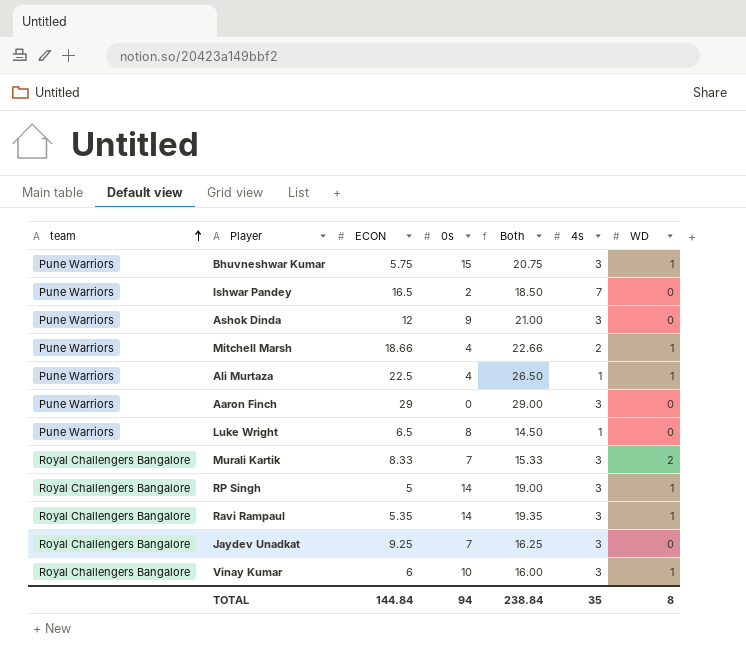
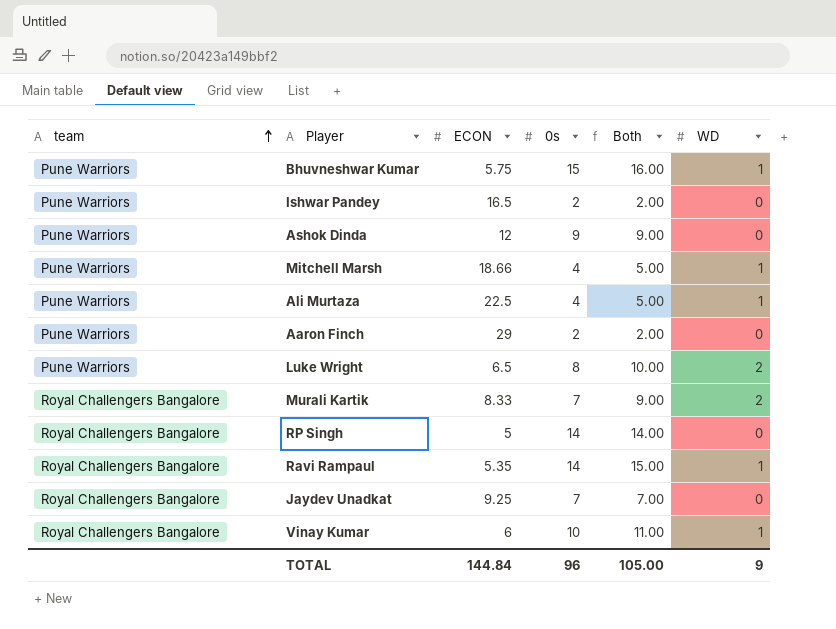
column 4s | position: 6 -> none
column Both | formula: [ECON] + [0s] -> [0s] + [WD]
Aaron Finch | 0s: 0 -> 2
Luke Wright | WD: 0 -> 2
RP Singh | WD: 1 -> 0
TOTAL | 0s: 94 -> 96
TOTAL | Both: 238.84 -> 105.00
TOTAL | WD: 8 -> 9

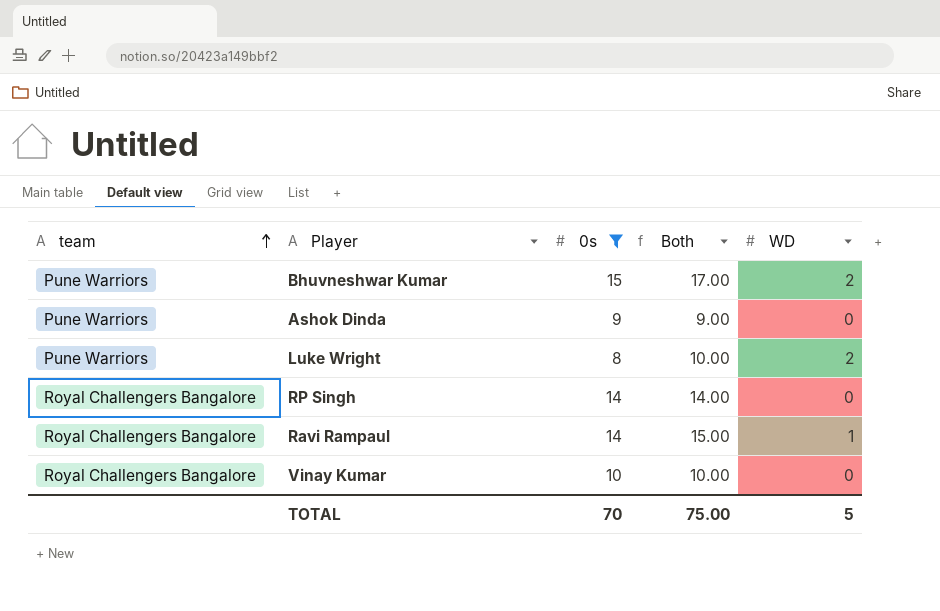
filter: none -> 0s >= 8
column ECON | position: 3 -> none
Bhuvneshwar Kumar | Both: 16.00 -> 17.00
Bhuvneshwar Kumar | WD: 1 -> 2
Vinay Kumar | Both: 11.00 -> 10.00
Vinay Kumar | WD: 1 -> 0
TOTAL | 0s: 96 -> 70
TOTAL | Both: 105.00 -> 75.00
TOTAL | WD: 9 -> 5

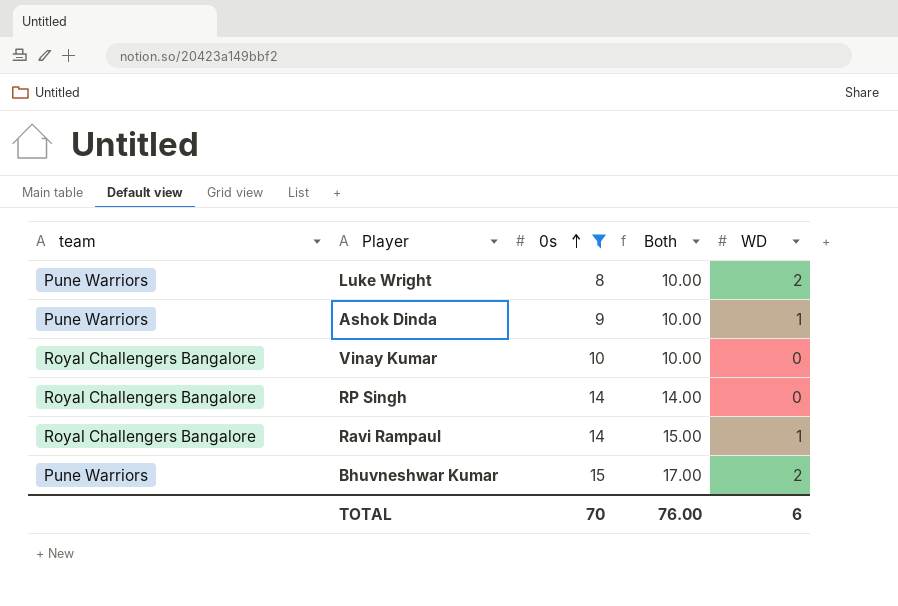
row order: team ascending -> 0s ascending
Ashok Dinda | Both: 9.00 -> 10.00
Ashok Dinda | WD: 0 -> 1
TOTAL | Both: 75.00 -> 76.00
TOTAL | WD: 5 -> 6

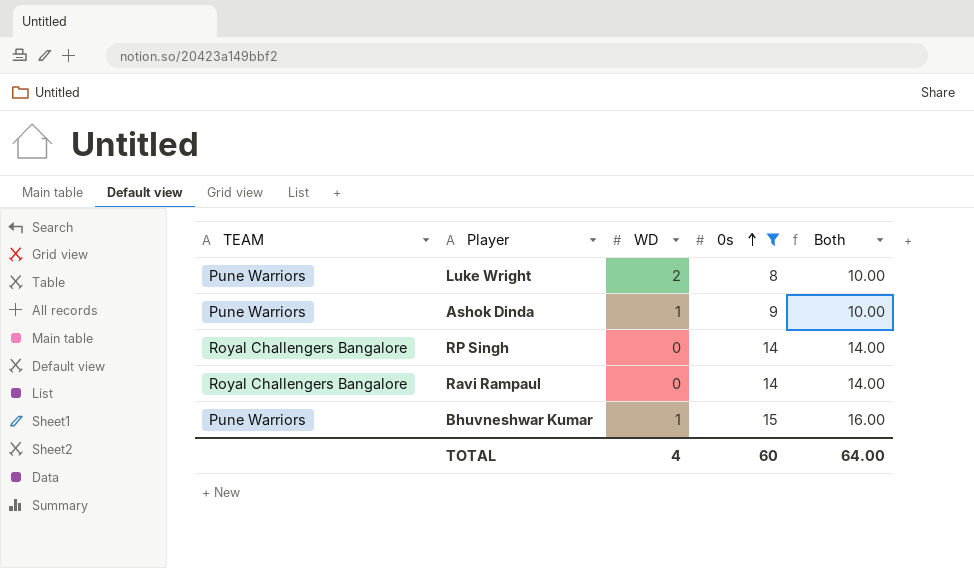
column name: team -> TEAM
column WD | position: 5 -> 3
row Vinay Kumar: Royal Challengers Bangalore | 10 | 10.00 | 0 -> none
Ravi Rampaul | WD: 1 -> 0
Ravi Rampaul | Both: 15.00 -> 14.00
Bhuvneshwar Kumar | WD: 2 -> 1
Bhuvneshwar Kumar | Both: 17.00 -> 16.00
TOTAL | WD: 6 -> 4
TOTAL | 0s: 70 -> 60
TOTAL | Both: 76.00 -> 64.00

